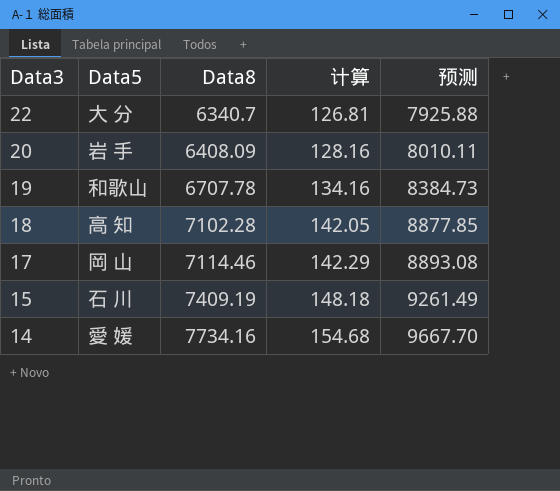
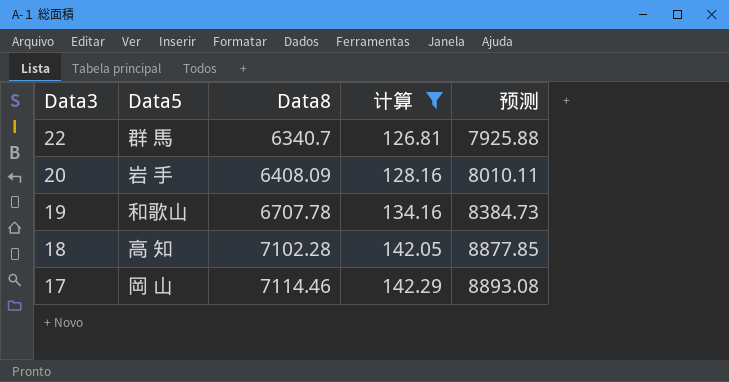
filter: none -> 计算 <= 142.29
22 | Data5: 大 分 -> 群 馬

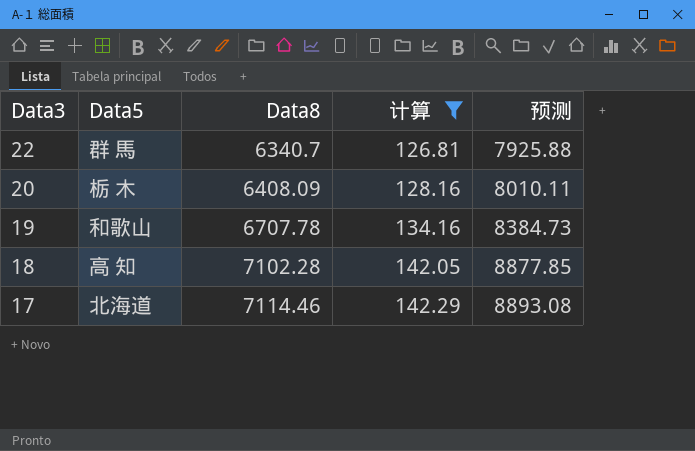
20 | Data5: 岩 手 -> 栃 木
17 | Data5: 岡 山 -> 北海道

